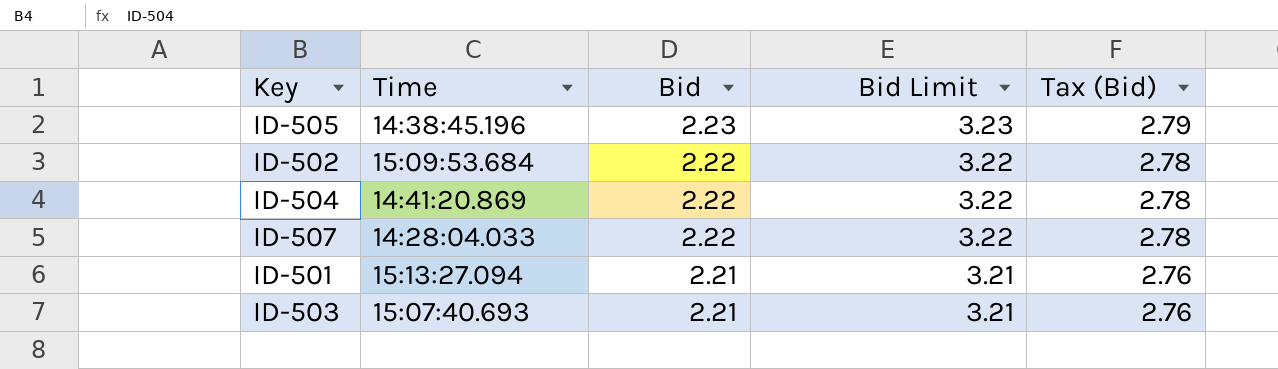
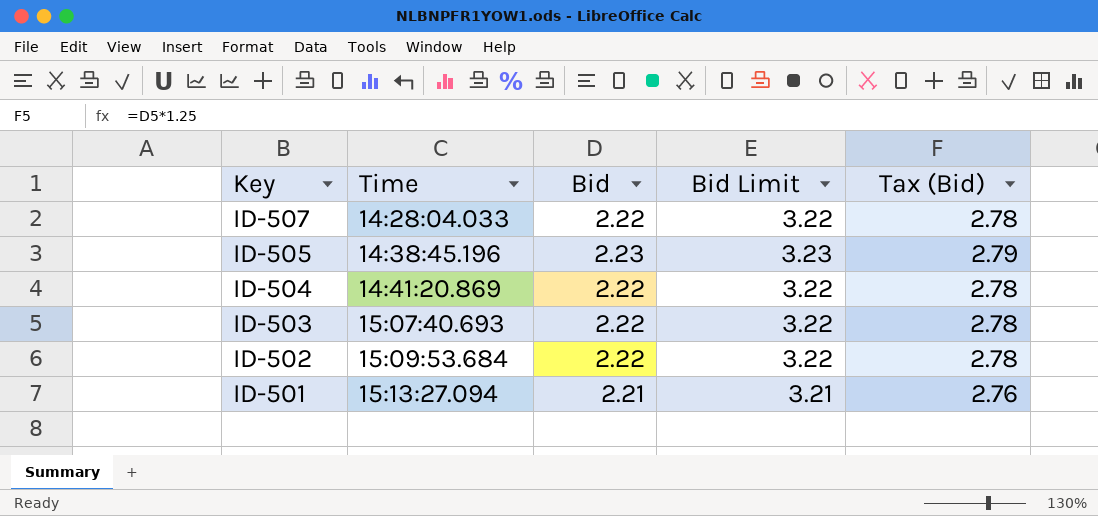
row order: Bid descending -> Key descending
ID-503 | Bid: 2.21 -> 2.22
ID-503 | Bid Limit: 3.21 -> 3.22
ID-503 | Tax (Bid): 2.76 -> 2.78

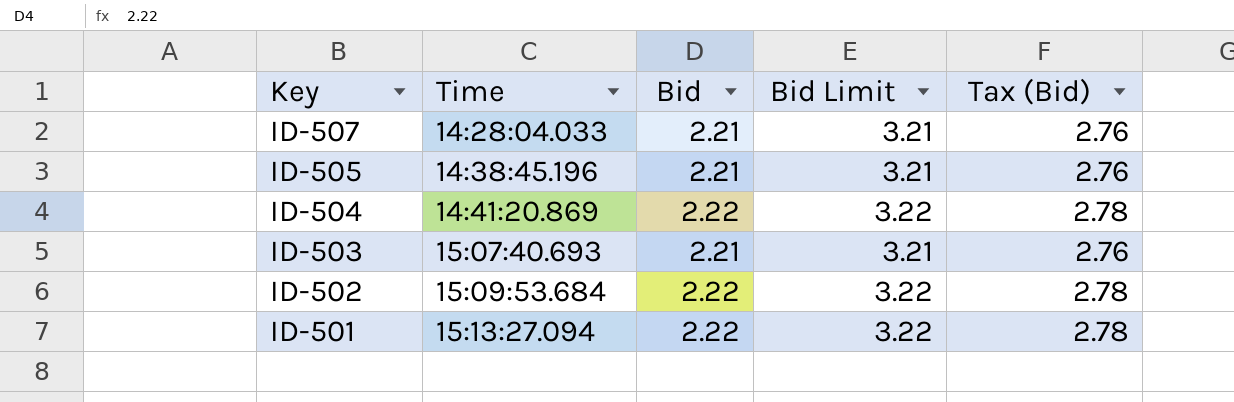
ID-507 | Bid: 2.22 -> 2.21
ID-507 | Bid Limit: 3.22 -> 3.21
ID-507 | Tax (Bid): 2.78 -> 2.76
ID-505 | Bid: 2.23 -> 2.21
ID-505 | Bid Limit: 3.23 -> 3.21
ID-505 | Tax (Bid): 2.79 -> 2.76
ID-503 | Bid: 2.22 -> 2.21
ID-503 | Bid Limit: 3.22 -> 3.21
ID-503 | Tax (Bid): 2.78 -> 2.76
ID-501 | Bid: 2.21 -> 2.22
ID-501 | Bid Limit: 3.21 -> 3.22
ID-501 | Tax (Bid): 2.76 -> 2.78

